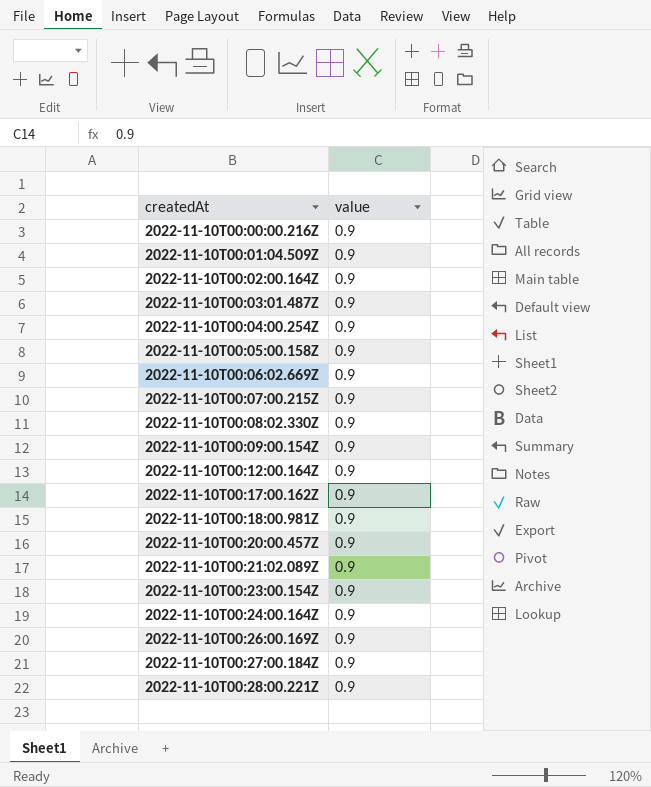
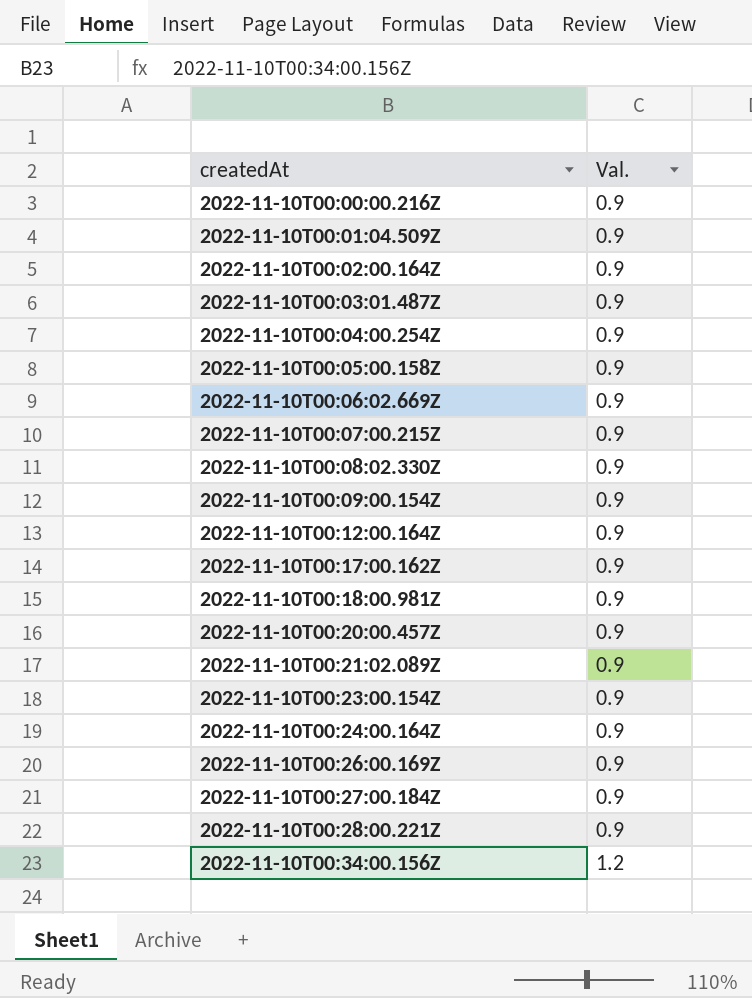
column name: value -> Val.
row 2022-11-10T00:34:00.156Z: none -> 1.2

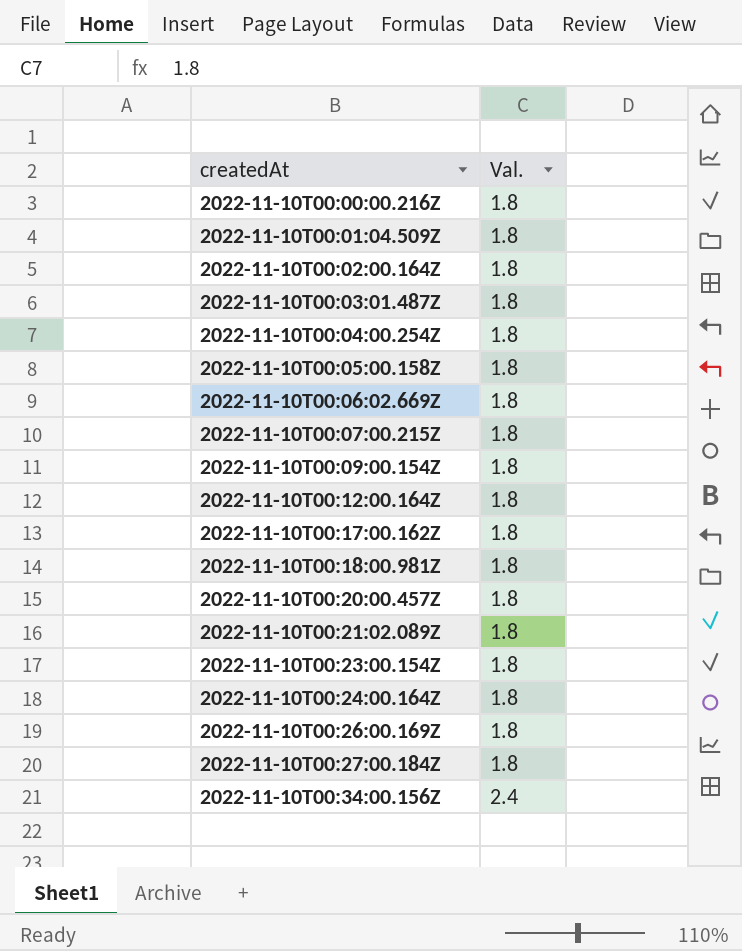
row 2022-11-10T00:08:02.330Z: 0.9 -> none
row 2022-11-10T00:28:00.221Z: 0.9 -> none
2022-11-10T00:00:00.216Z | Val.: 0.9 -> 1.8
2022-11-10T00:01:04.509Z | Val.: 0.9 -> 1.8
2022-11-10T00:02:00.164Z | Val.: 0.9 -> 1.8
2022-11-10T00:03:01.487Z | Val.: 0.9 -> 1.8
2022-11-10T00:04:00.254Z | Val.: 0.9 -> 1.8
2022-11-10T00:05:00.158Z | Val.: 0.9 -> 1.8
2022-11-10T00:06:02.669Z | Val.: 0.9 -> 1.8
2022-11-10T00:07:00.215Z | Val.: 0.9 -> 1.8
2022-11-10T00:09:00.154Z | Val.: 0.9 -> 1.8
2022-11-10T00:12:00.164Z | Val.: 0.9 -> 1.8
2022-11-10T00:17:00.162Z | Val.: 0.9 -> 1.8
2022-11-10T00:18:00.981Z | Val.: 0.9 -> 1.8
2022-11-10T00:20:00.457Z | Val.: 0.9 -> 1.8
2022-11-10T00:21:02.089Z | Val.: 0.9 -> 1.8
2022-11-10T00:23:00.154Z | Val.: 0.9 -> 1.8
2022-11-10T00:24:00.164Z | Val.: 0.9 -> 1.8
2022-11-10T00:26:00.169Z | Val.: 0.9 -> 1.8
2022-11-10T00:27:00.184Z | Val.: 0.9 -> 1.8
2022-11-10T00:34:00.156Z | Val.: 1.2 -> 2.4

